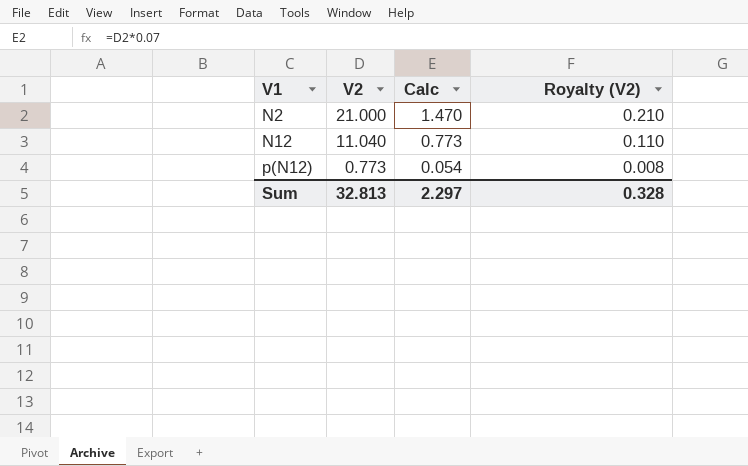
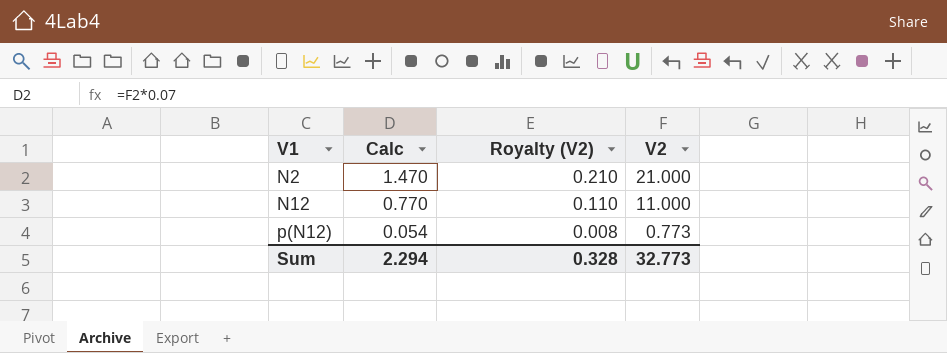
column V2 | position: 2 -> 4
N12 | Calc: 0.773 -> 0.770
N12 | V2: 11.040 -> 11.000
Sum | Calc: 2.297 -> 2.294
Sum | V2: 32.813 -> 32.773

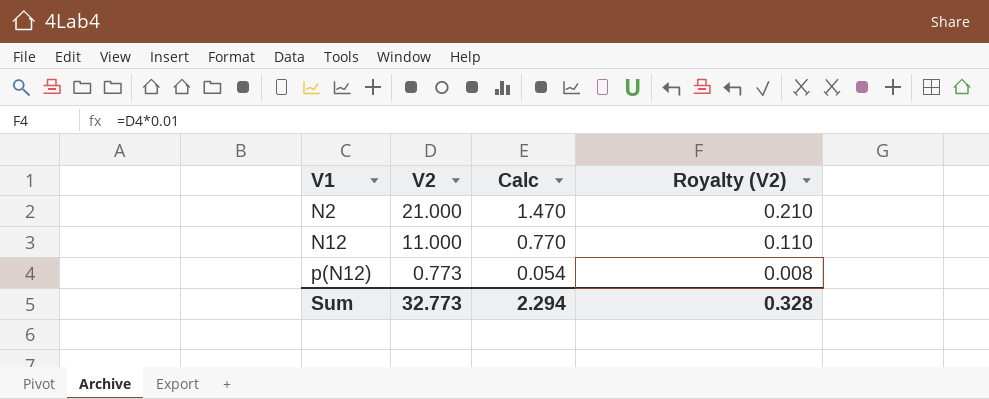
column V2 | position: 4 -> 2

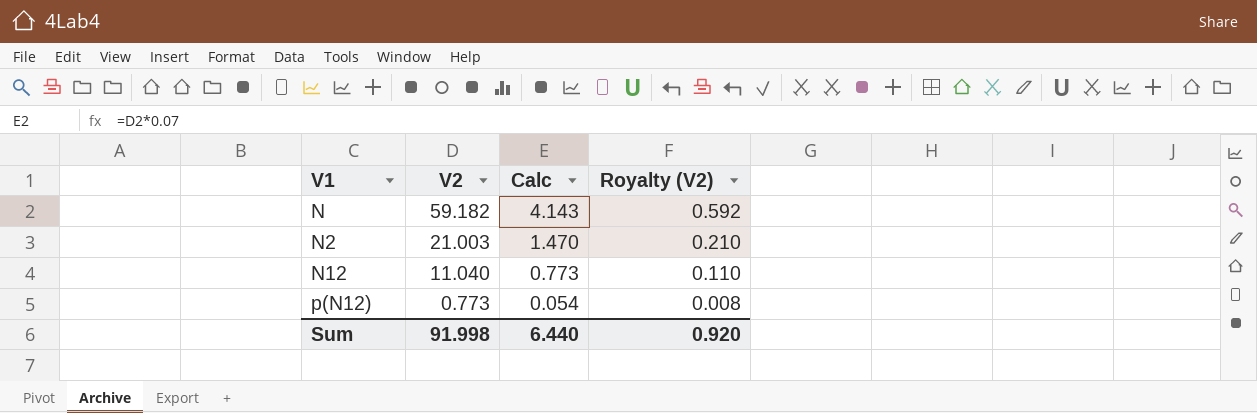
row N: none -> 59.182 | 4.143 | 0.592
N2 | V2: 21.000 -> 21.003
N12 | V2: 11.000 -> 11.040
N12 | Calc: 0.770 -> 0.773
Sum | V2: 32.773 -> 91.998
Sum | Calc: 2.294 -> 6.440
Sum | Royalty (V2): 0.328 -> 0.920

